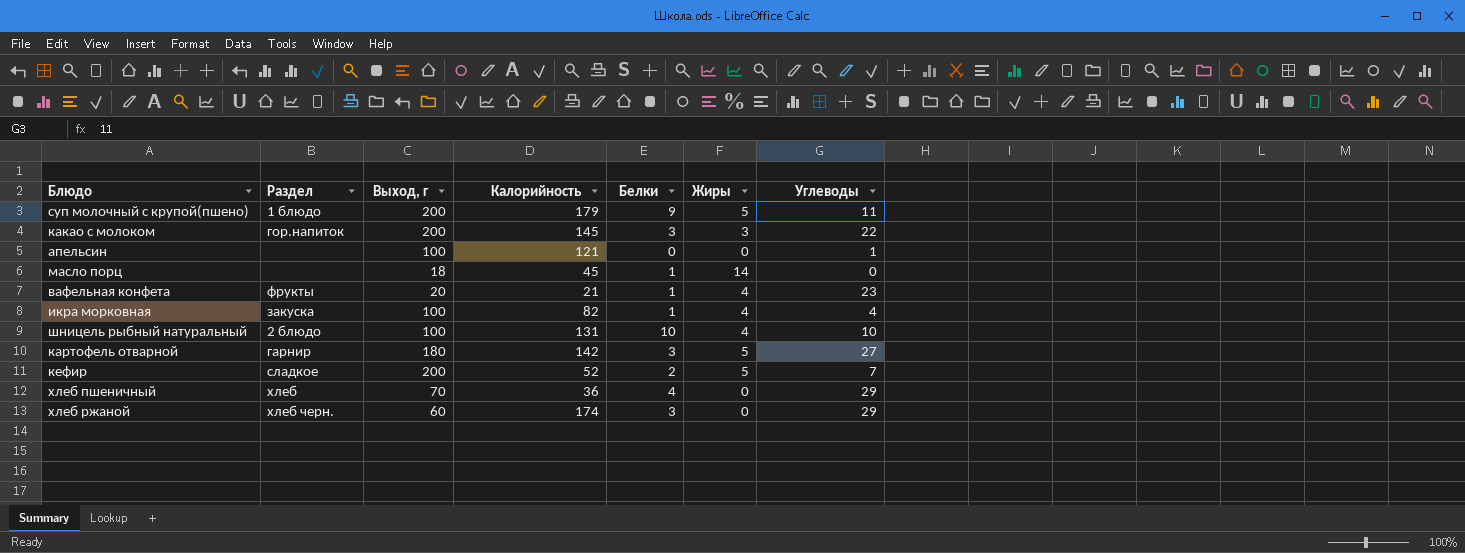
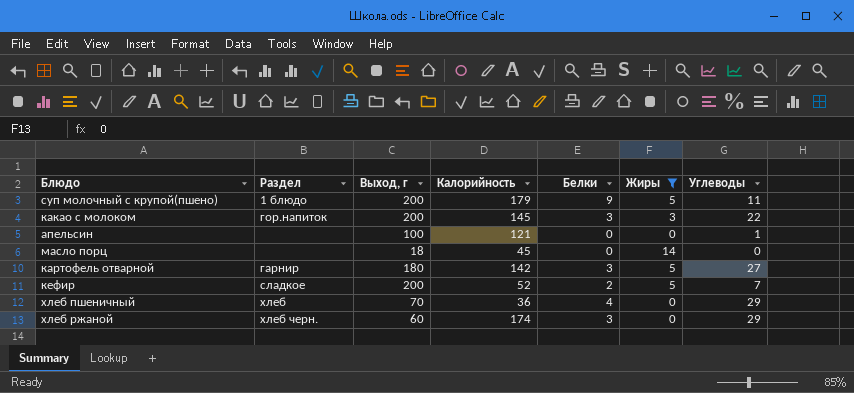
filter: none -> Жиры != 4
масло порц | Белки: 1 -> 0

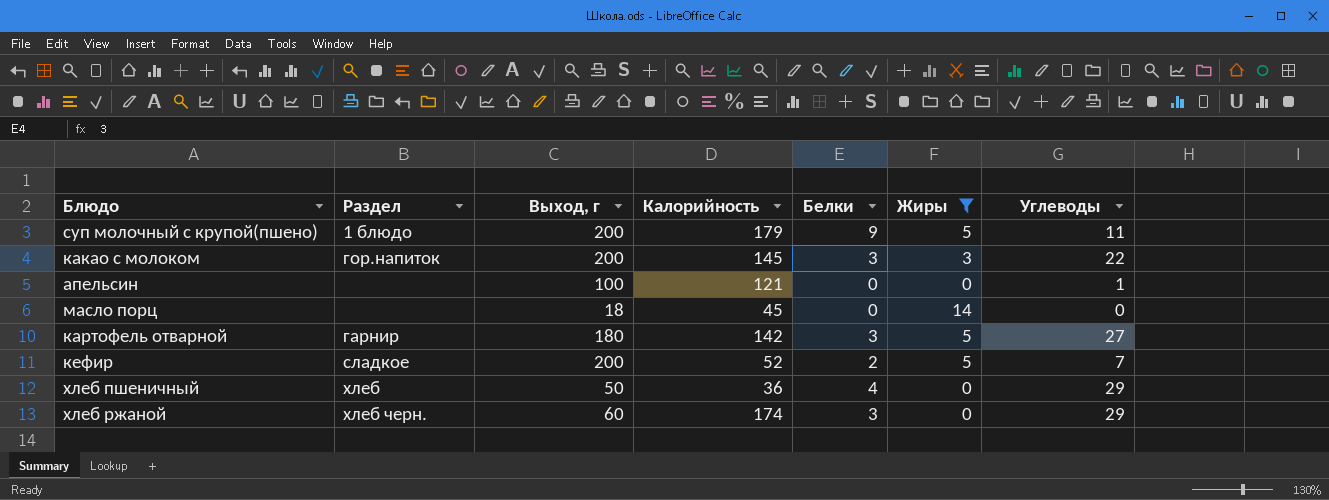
хлеб пшеничный | Выход, г: 70 -> 50

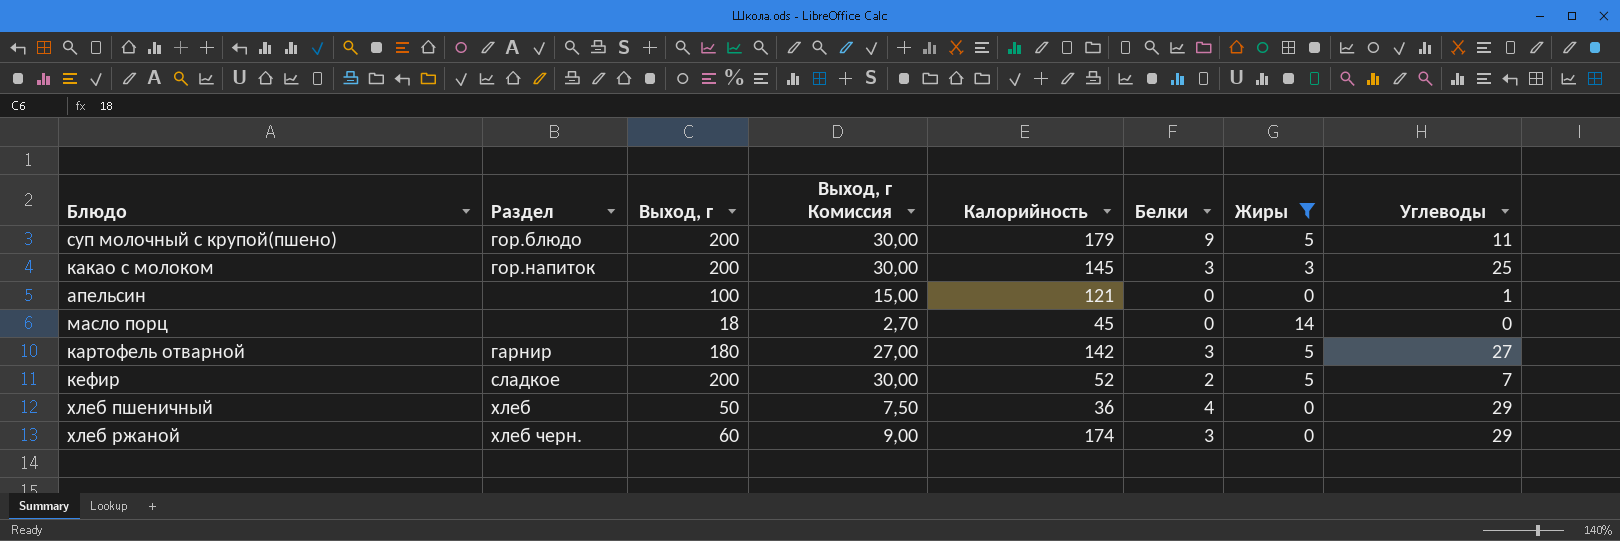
column Выход, г Комиссия | formula: none -> [Выход, г] * 0,15
суп молочный с крупой(пшено) | Раздел: 1 блюдо -> гор.блюдо
какао с молоком | Углеводы: 22 -> 25

